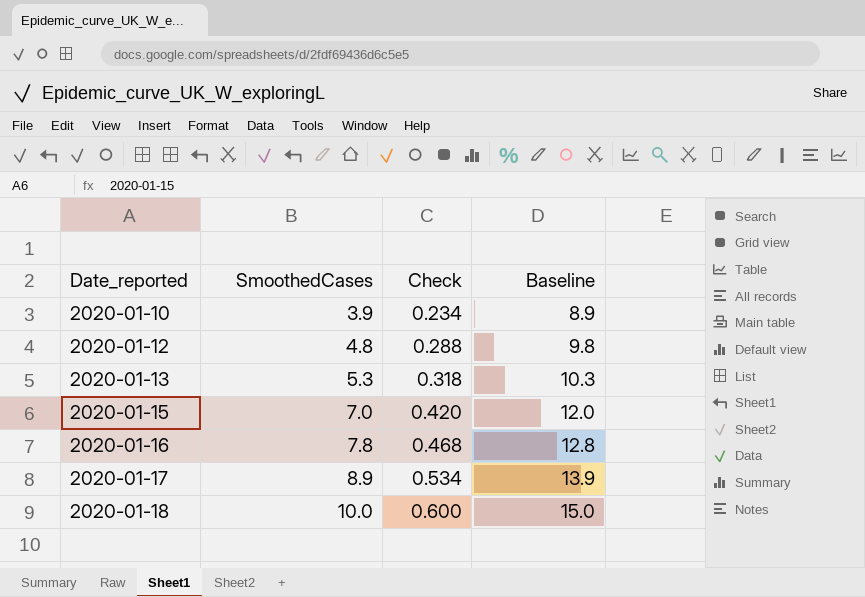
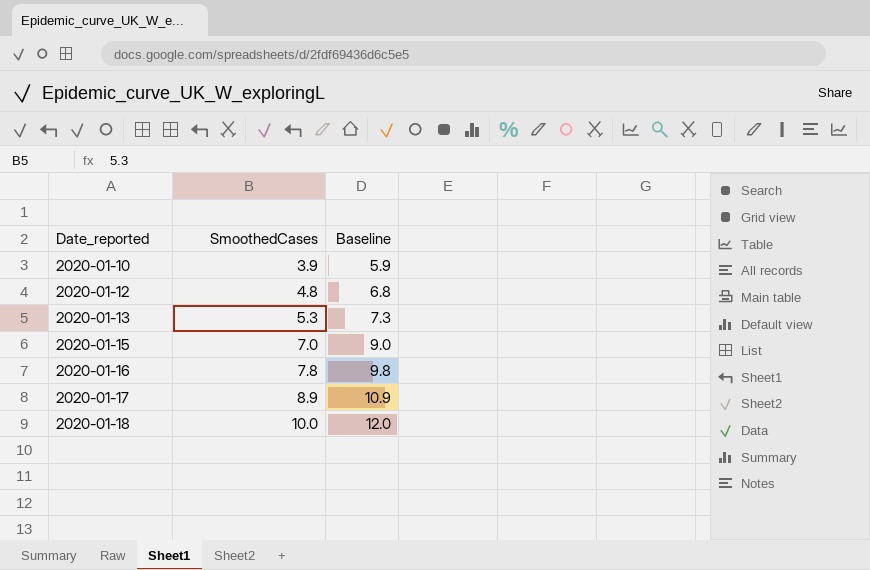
column Check | formula: [SmoothedCases] * 0.06 -> none
column Baseline | formula: [SmoothedCases] + 5 -> [SmoothedCases] + 2

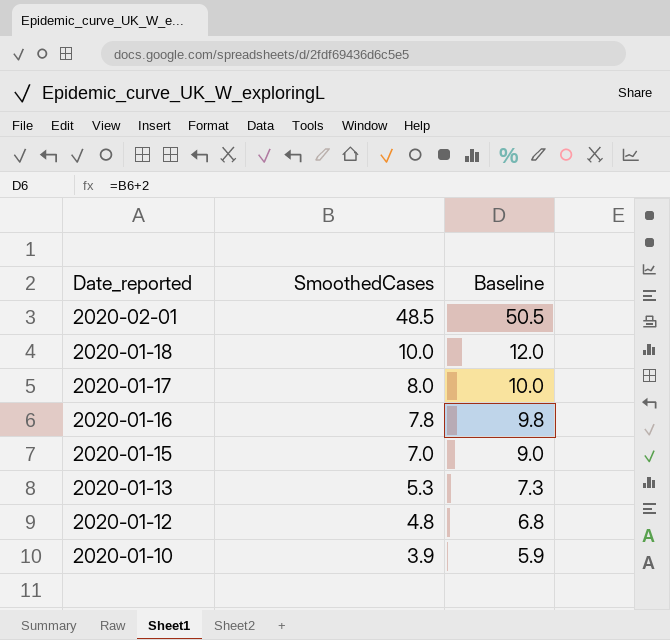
row order: Date_reported ascending -> Date_reported descending
row 2020-02-01: none -> 48.5 | 50.5
2020-01-17 | SmoothedCases: 8.9 -> 8.0
2020-01-17 | Baseline: 10.9 -> 10.0

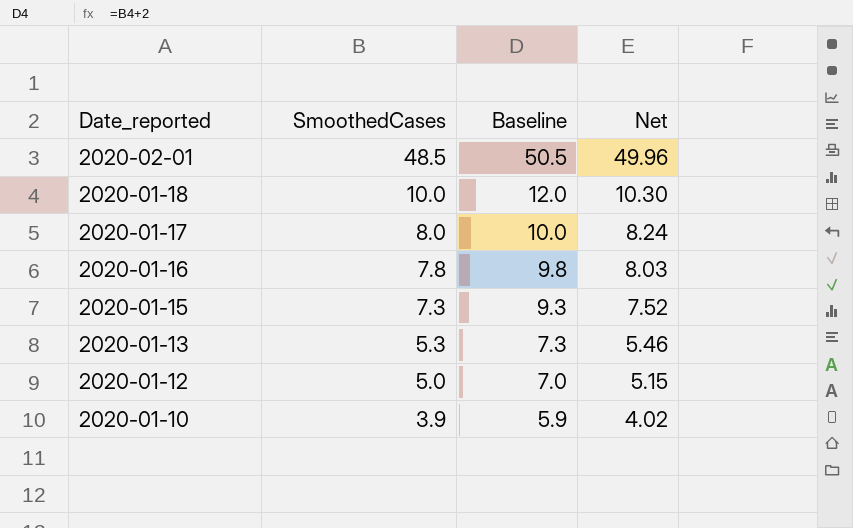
column Net | formula: none -> [SmoothedCases] * 1.03
2020-01-15 | SmoothedCases: 7.0 -> 7.3
2020-01-15 | Baseline: 9.0 -> 9.3
2020-01-12 | SmoothedCases: 4.8 -> 5.0
2020-01-12 | Baseline: 6.8 -> 7.0

